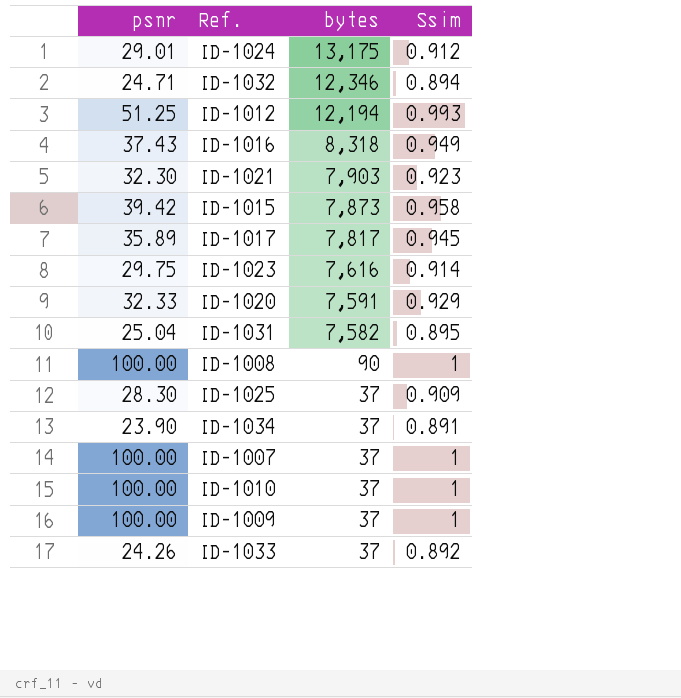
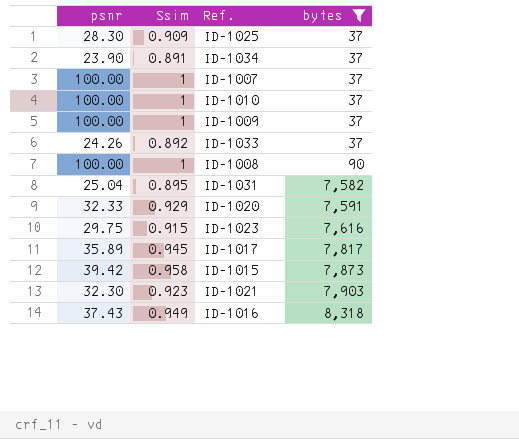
filter: none -> bytes <= 8,318
row order: bytes descending -> bytes ascending
column Ssim | position: 4 -> 2
ID-1023 | Ssim: 0.914 -> 0.915

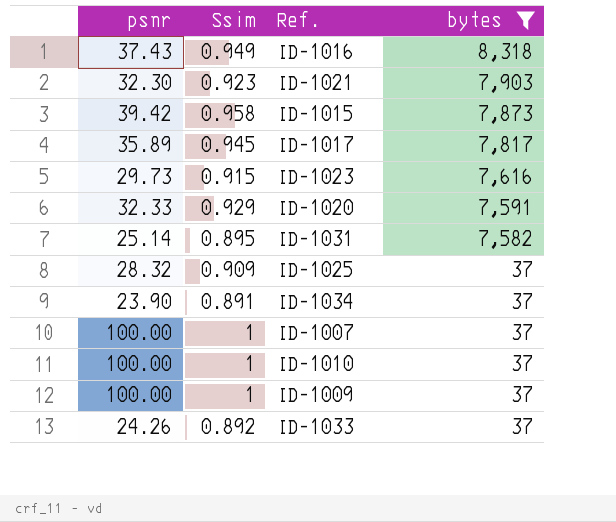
row order: bytes ascending -> bytes descending
row ID-1008: 100.00 | 1 | 90 -> none
ID-1023 | psnr: 29.75 -> 29.73
ID-1031 | psnr: 25.04 -> 25.14
ID-1025 | psnr: 28.30 -> 28.32

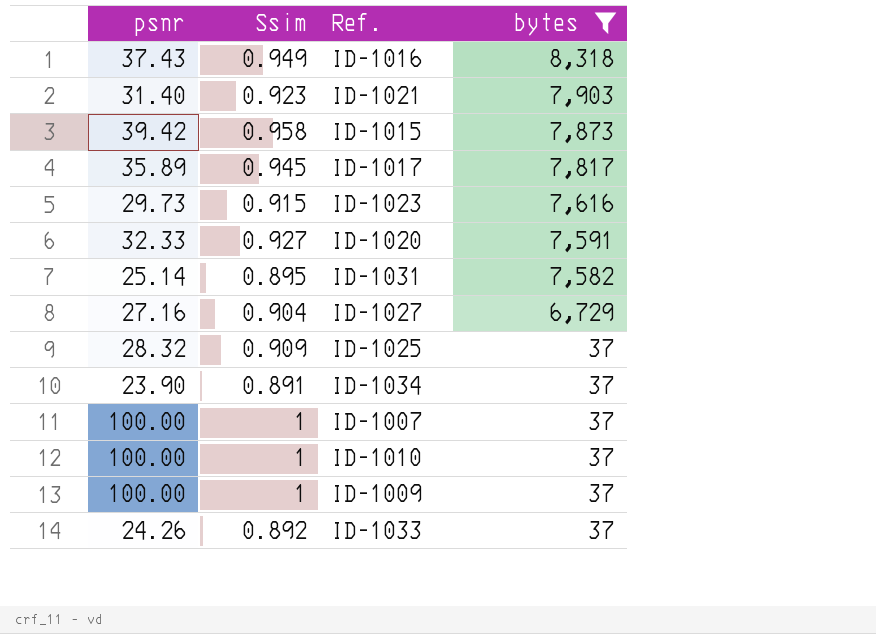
ID-1021 | psnr: 32.30 -> 31.40
ID-1020 | Ssim: 0.929 -> 0.927
row ID-1027: none -> 27.16 | 0.904 | 6,729

